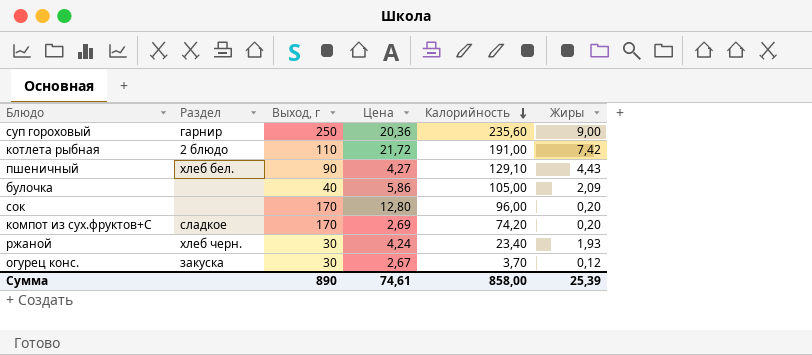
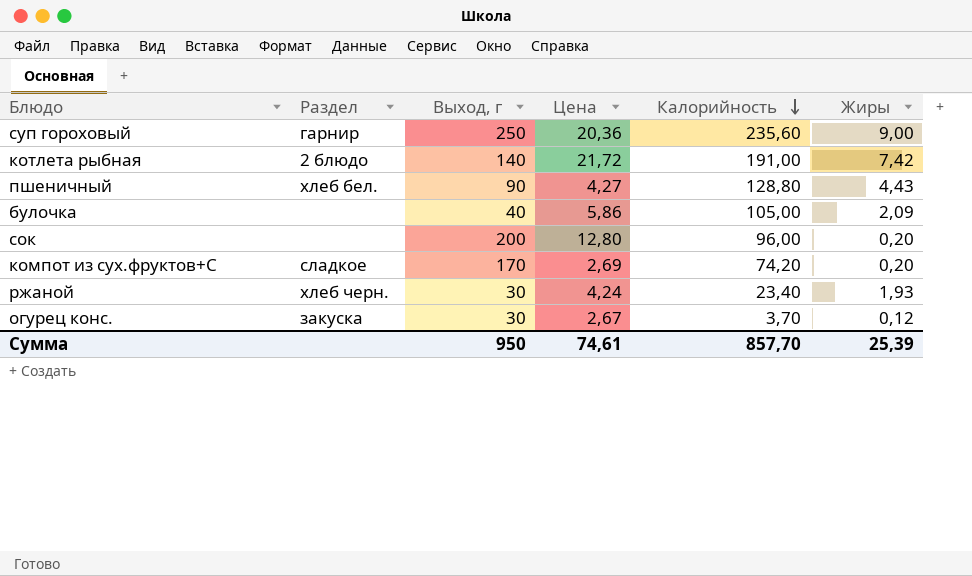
котлета рыбная | Выход, г: 110 -> 140
пшеничный | Калорийность: 129,10 -> 128,80
сок | Выход, г: 170 -> 200
Сумма | Выход, г: 890 -> 950
Сумма | Калорийность: 858,00 -> 857,70

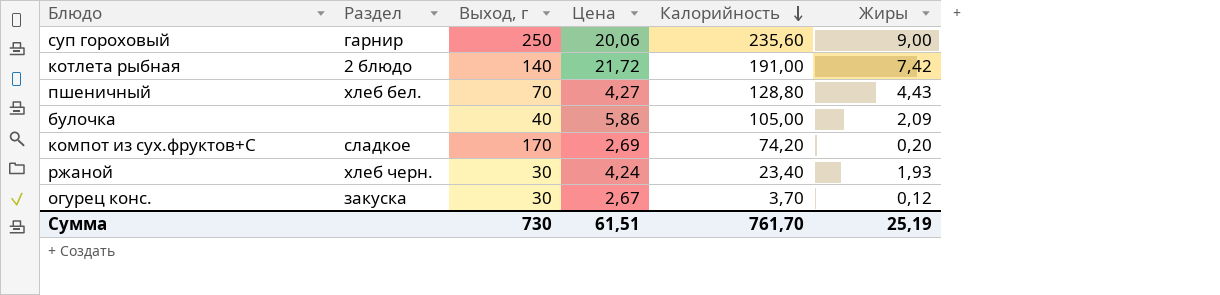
row сок: none | 200 | 12,80 | 96,00 | 0,20 -> none
суп гороховый | Цена: 20,36 -> 20,06
пшеничный | Выход, г: 90 -> 70
Сумма | Выход, г: 950 -> 730
Сумма | Цена: 74,61 -> 61,51
Сумма | Калорийность: 857,70 -> 761,70
Сумма | Жиры: 25,39 -> 25,19

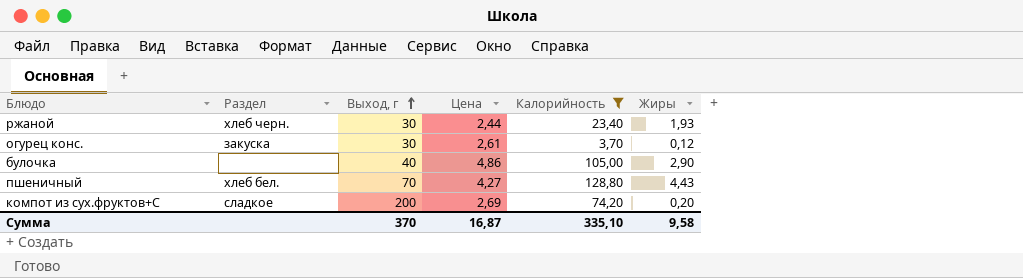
filter: none -> Калорийность <= 128,80
row order: Калорийность descending -> Выход, г ascending
ржаной | Цена: 4,24 -> 2,44
огурец конс. | Цена: 2,67 -> 2,61
булочка | Цена: 5,86 -> 4,86
булочка | Жиры: 2,09 -> 2,90
компот из сух.фруктов+С | Выход, г: 170 -> 200
Сумма | Выход, г: 730 -> 370
Сумма | Цена: 61,51 -> 16,87
Сумма | Калорийность: 761,70 -> 335,10
Сумма | Жиры: 25,19 -> 9,58

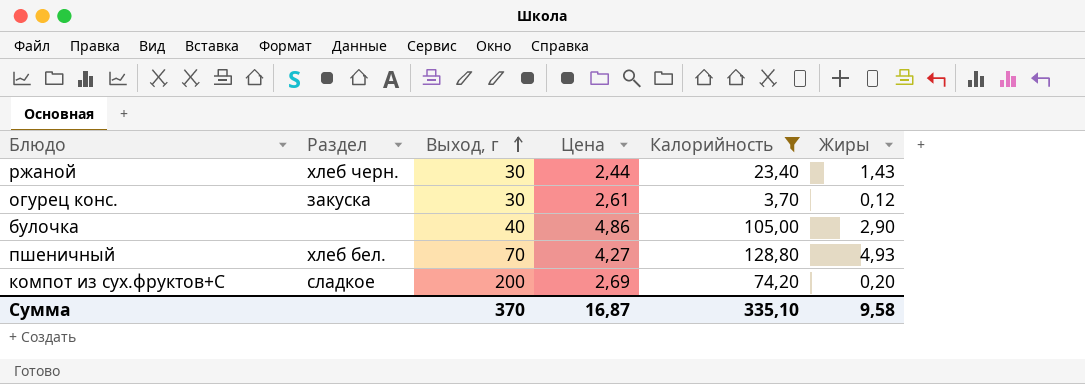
ржаной | Жиры: 1,93 -> 1,43
пшеничный | Жиры: 4,43 -> 4,93

